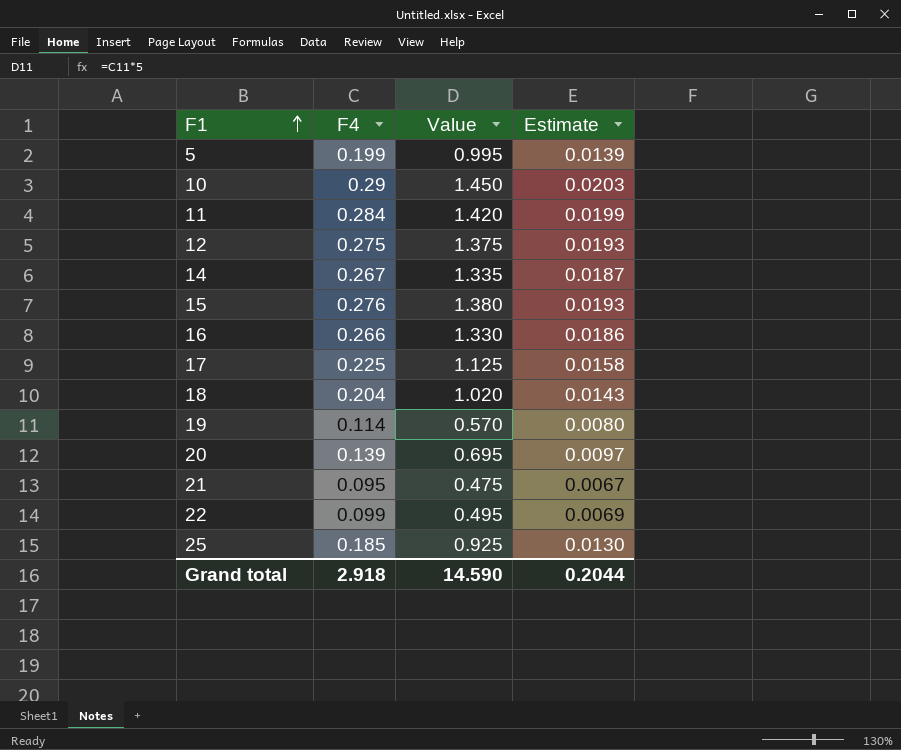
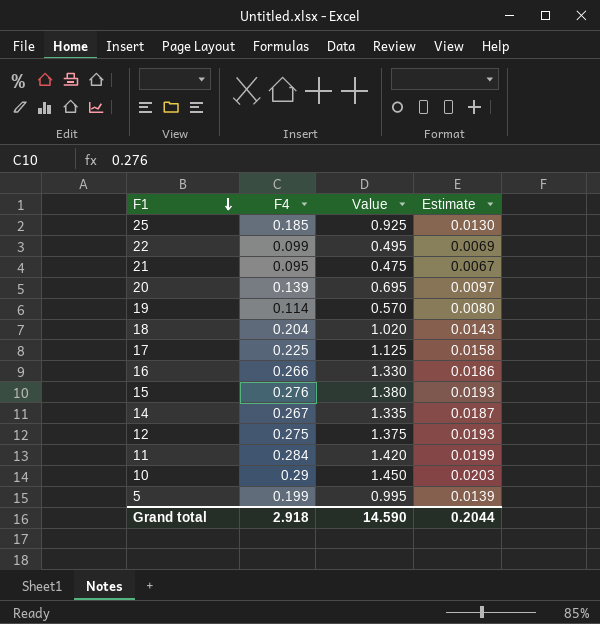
row order: F1 ascending -> F1 descending

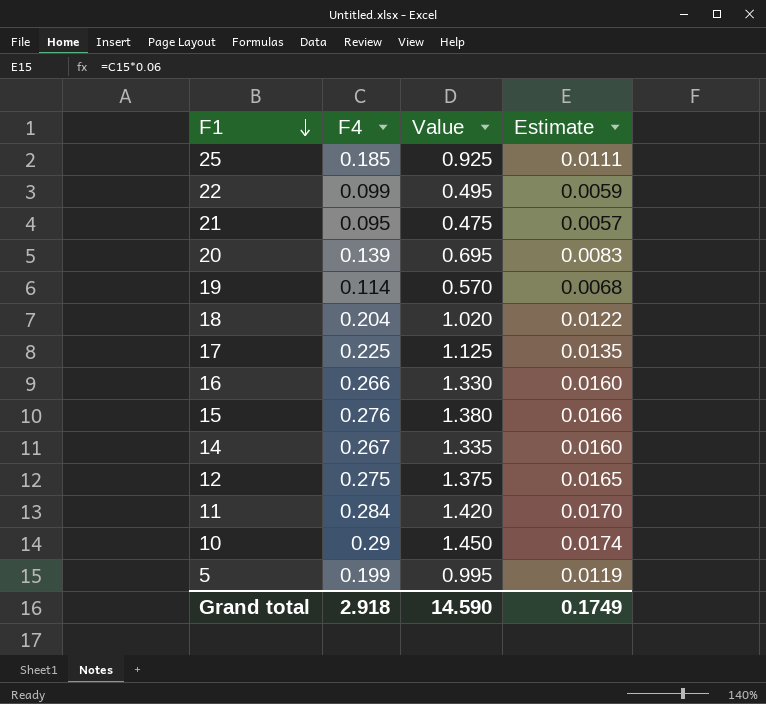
column Estimate | formula: [F4] * 0.07 -> [F4] * 0.06
Grand total | Estimate: 0.2044 -> 0.1749

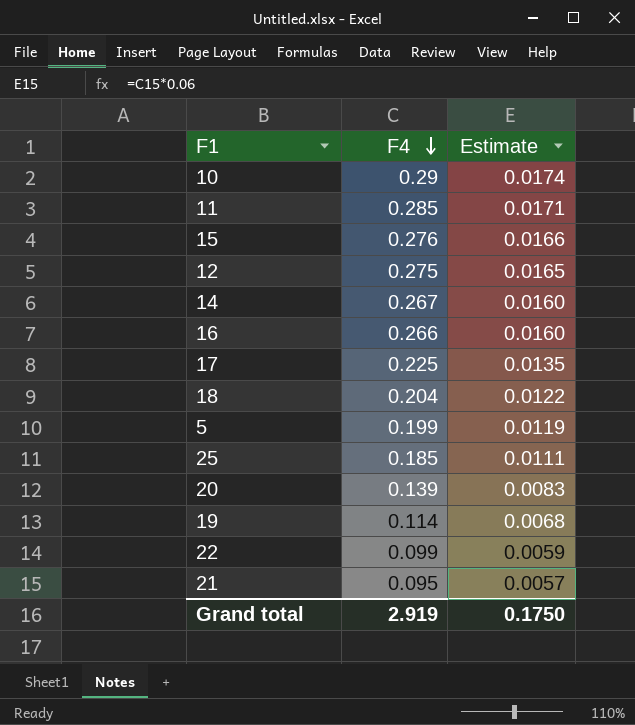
row order: F1 descending -> F4 descending
column Value | formula: [F4] * 5 -> none
11 | F4: 0.284 -> 0.285
11 | Estimate: 0.0170 -> 0.0171
Grand total | F4: 2.918 -> 2.919
Grand total | Estimate: 0.1749 -> 0.1750

